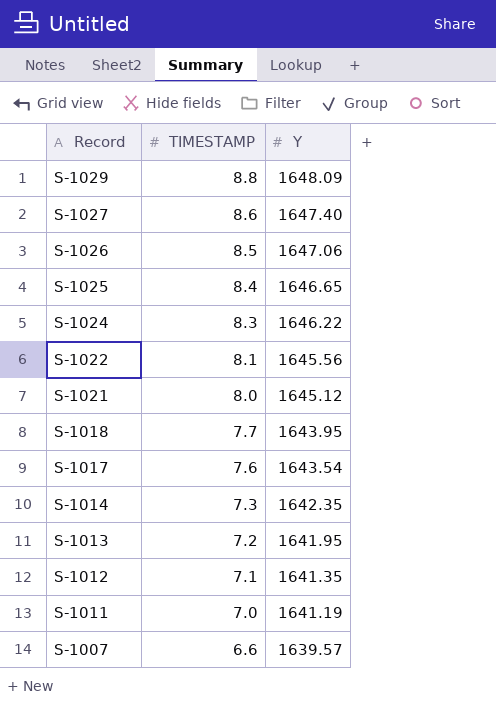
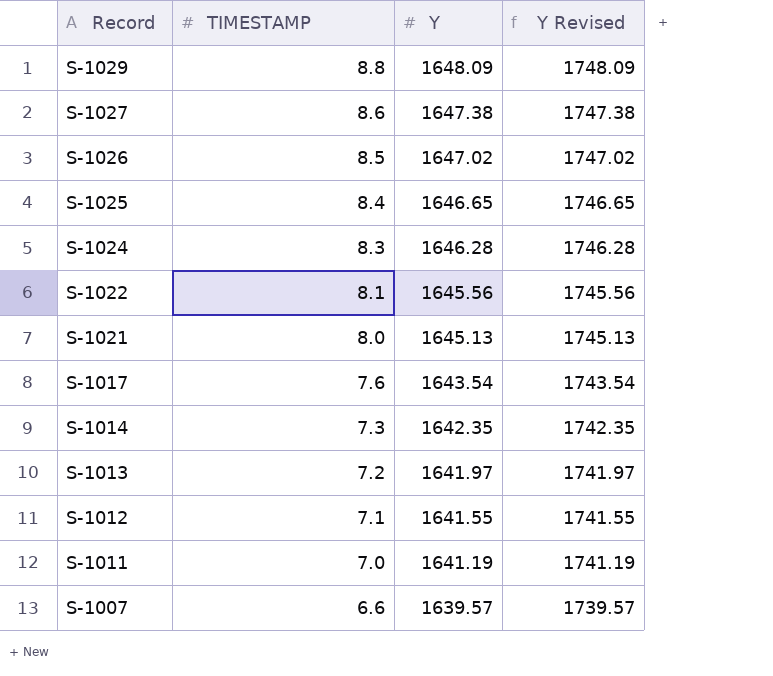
column Y Revised | formula: none -> [Y] + 100
row S-1018: 7.7 | 1643.95 -> none
S-1027 | Y: 1647.40 -> 1647.38
S-1026 | Y: 1647.06 -> 1647.02
S-1024 | Y: 1646.22 -> 1646.28
S-1021 | Y: 1645.12 -> 1645.13
S-1013 | Y: 1641.95 -> 1641.97
S-1012 | Y: 1641.35 -> 1641.55

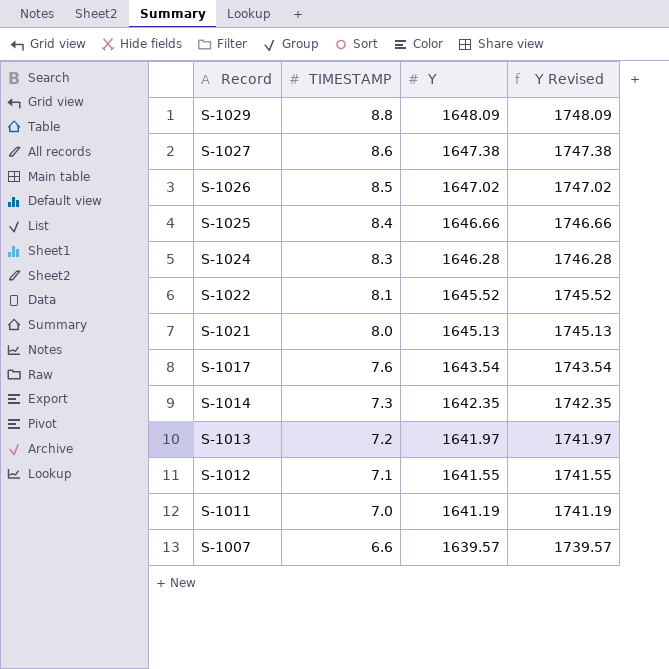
S-1025 | Y: 1646.65 -> 1646.66
S-1025 | Y Revised: 1746.65 -> 1746.66
S-1022 | Y: 1645.56 -> 1645.52
S-1022 | Y Revised: 1745.56 -> 1745.52

